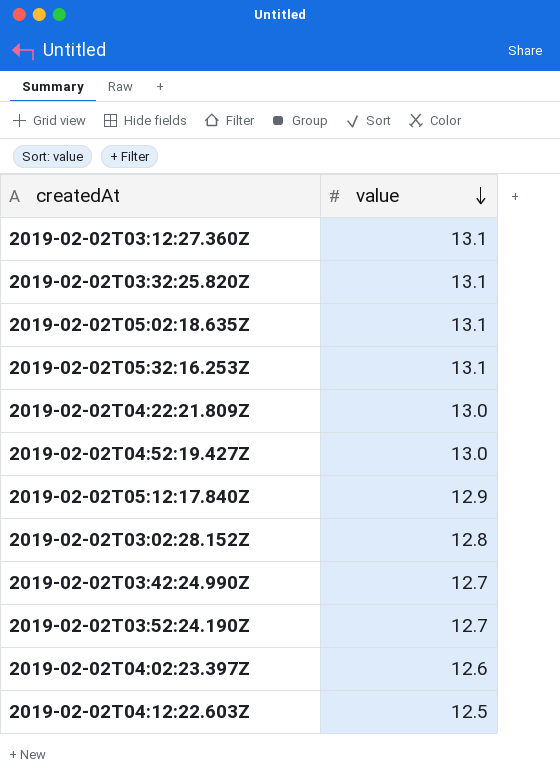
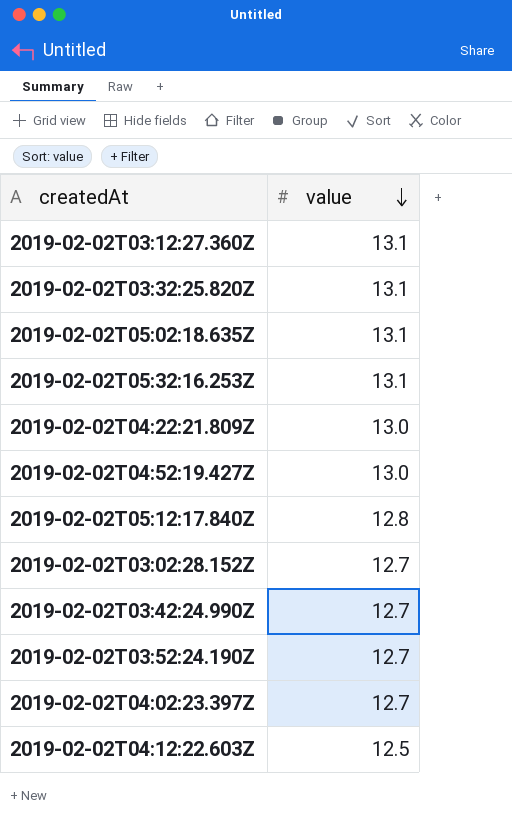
2019-02-02T05:12:17.840Z | value: 12.9 -> 12.8
2019-02-02T03:02:28.152Z | value: 12.8 -> 12.7
2019-02-02T04:02:23.397Z | value: 12.6 -> 12.7

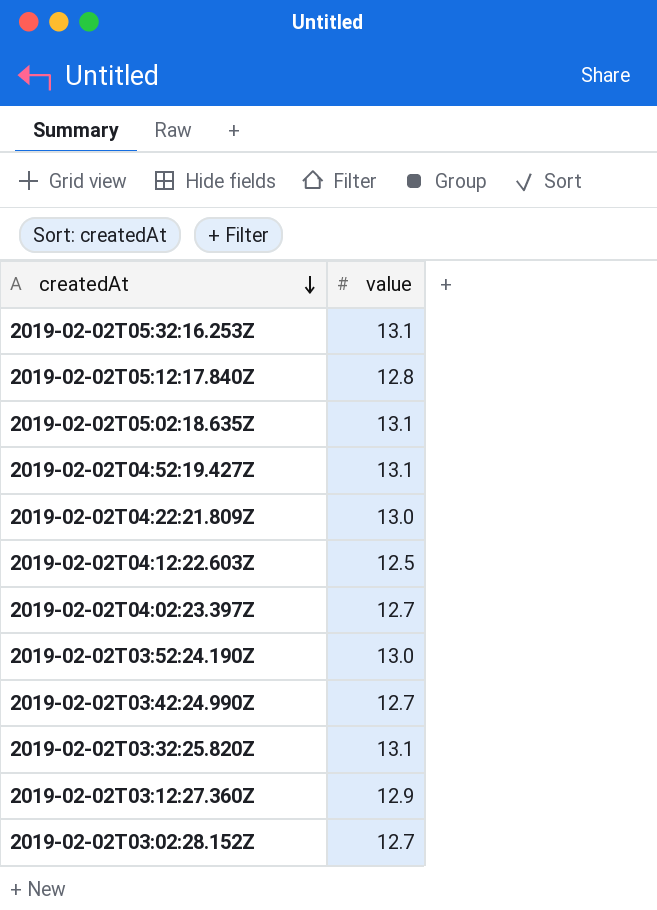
row order: value descending -> createdAt descending
2019-02-02T04:52:19.427Z | value: 13.0 -> 13.1
2019-02-02T03:52:24.190Z | value: 12.7 -> 13.0
2019-02-02T03:12:27.360Z | value: 13.1 -> 12.9

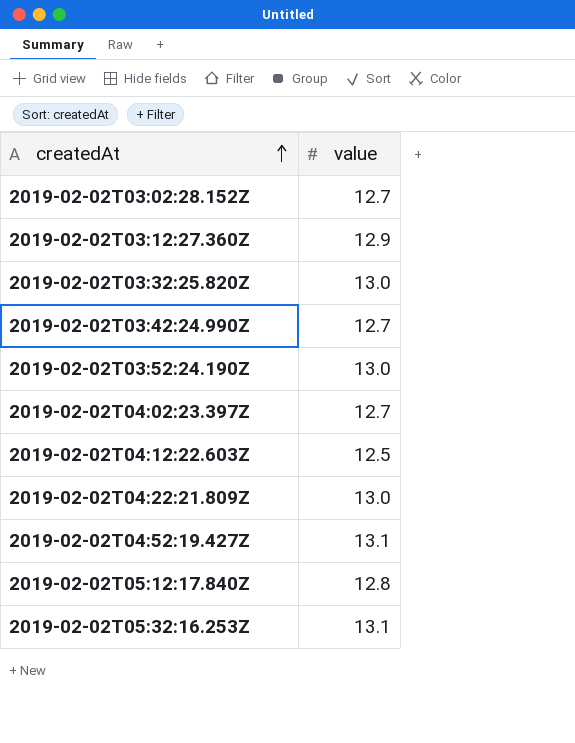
row order: createdAt descending -> createdAt ascending
row 2019-02-02T05:02:18.635Z: 13.1 -> none
2019-02-02T03:32:25.820Z | value: 13.1 -> 13.0

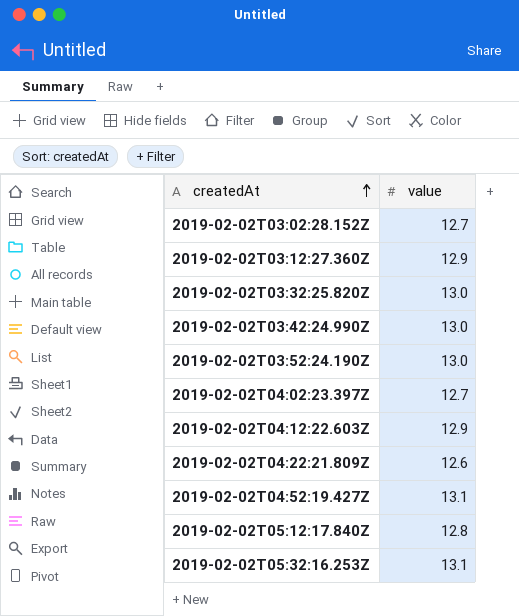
2019-02-02T03:42:24.990Z | value: 12.7 -> 13.0
2019-02-02T04:12:22.603Z | value: 12.5 -> 12.9
2019-02-02T04:22:21.809Z | value: 13.0 -> 12.6

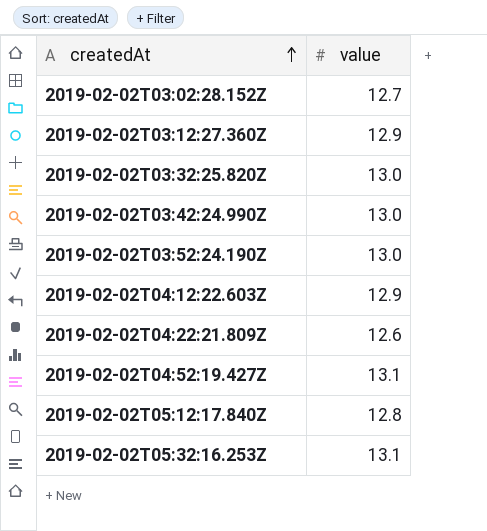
row 2019-02-02T04:02:23.397Z: 12.7 -> none

